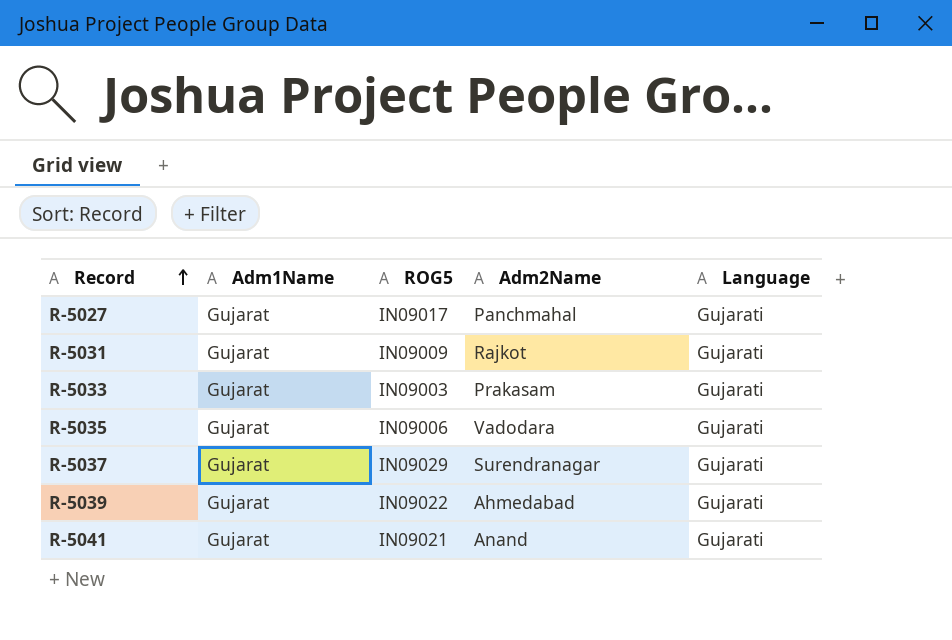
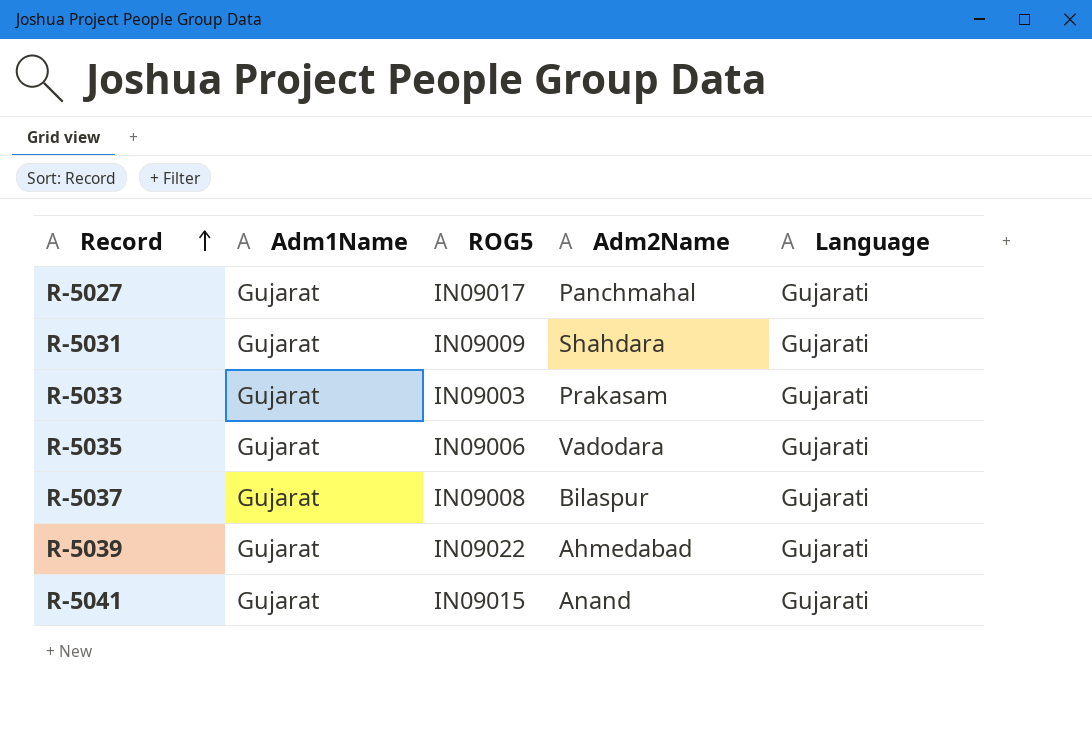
R-5031 | Adm2Name: Rajkot -> Shahdara
R-5037 | ROG5: IN09029 -> IN09008
R-5037 | Adm2Name: Surendranagar -> Bilaspur
R-5041 | ROG5: IN09021 -> IN09015

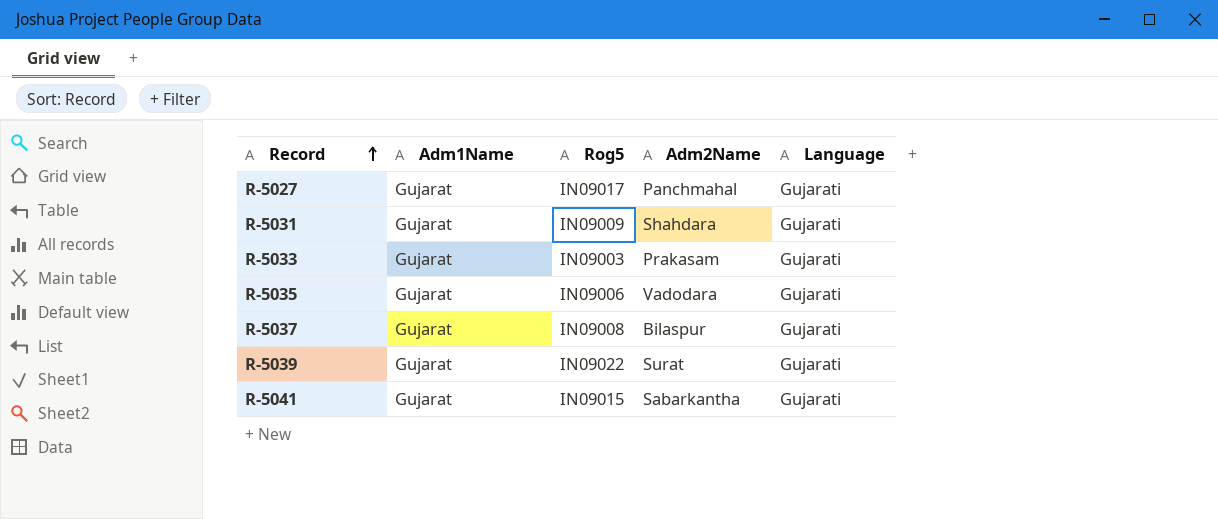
column name: ROG5 -> Rog5
R-5039 | Adm2Name: Ahmedabad -> Surat
R-5041 | Adm2Name: Anand -> Sabarkantha

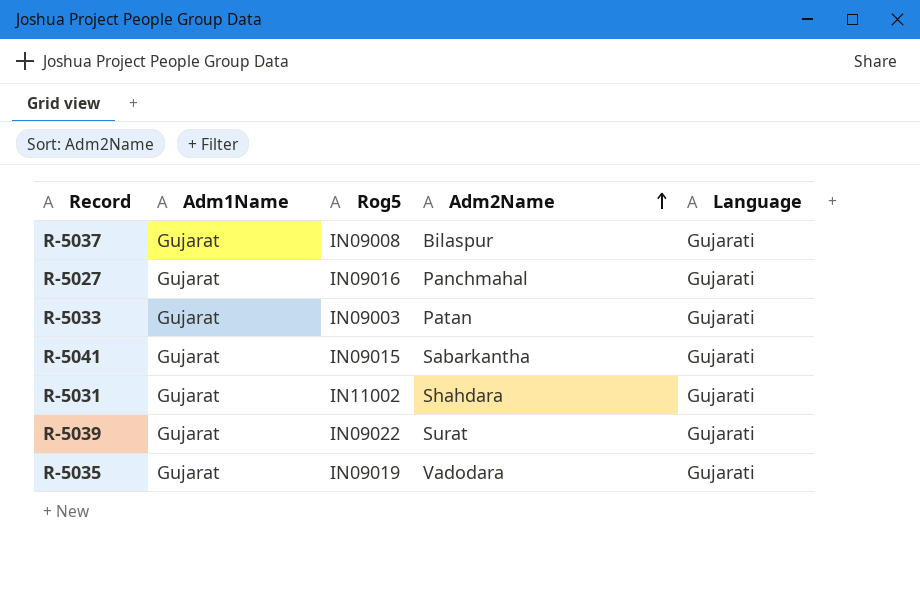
row order: Record ascending -> Adm2Name ascending
R-5027 | Rog5: IN09017 -> IN09016
R-5033 | Adm2Name: Prakasam -> Patan
R-5031 | Rog5: IN09009 -> IN11002
R-5035 | Rog5: IN09006 -> IN09019

